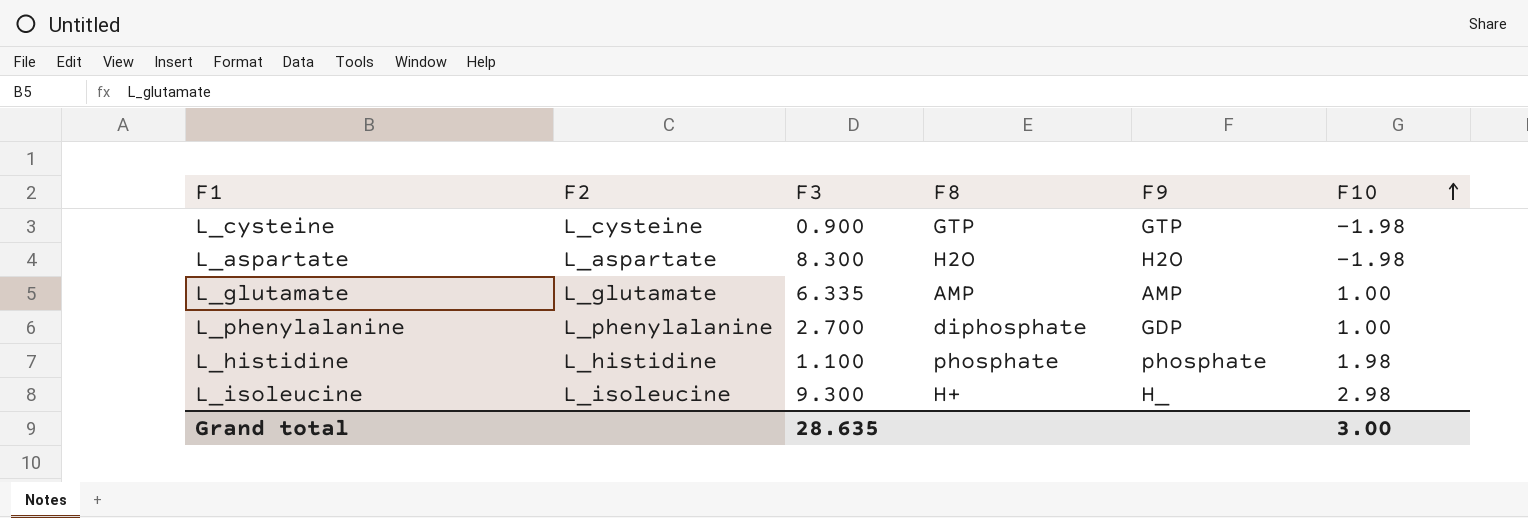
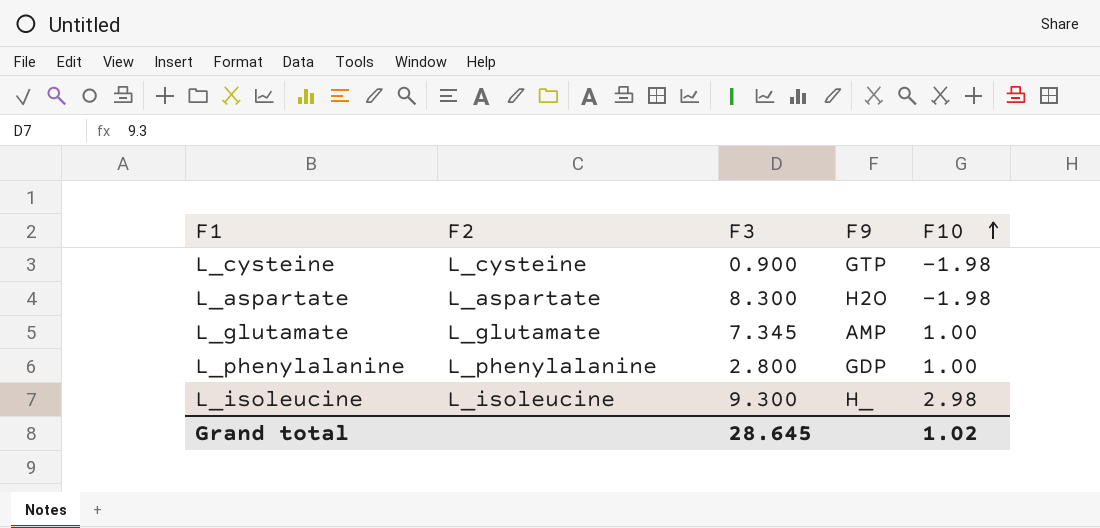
column F8 | position: 4 -> none
row L_histidine: L_histidine | 1.100 | phosphate | phosphate | 1.98 -> none
L_glutamate | F3: 6.335 -> 7.345
L_phenylalanine | F3: 2.700 -> 2.800
Grand total | F3: 28.635 -> 28.645
Grand total | F10: 3.00 -> 1.02

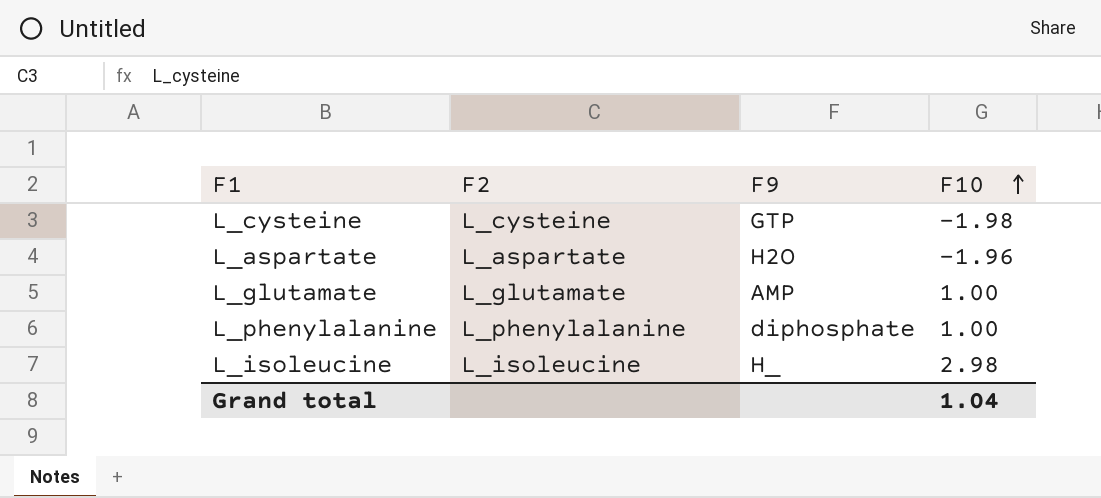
column F3 | position: 3 -> none
L_aspartate | F10: -1.98 -> -1.96
L_phenylalanine | F9: GDP -> diphosphate
Grand total | F10: 1.02 -> 1.04

